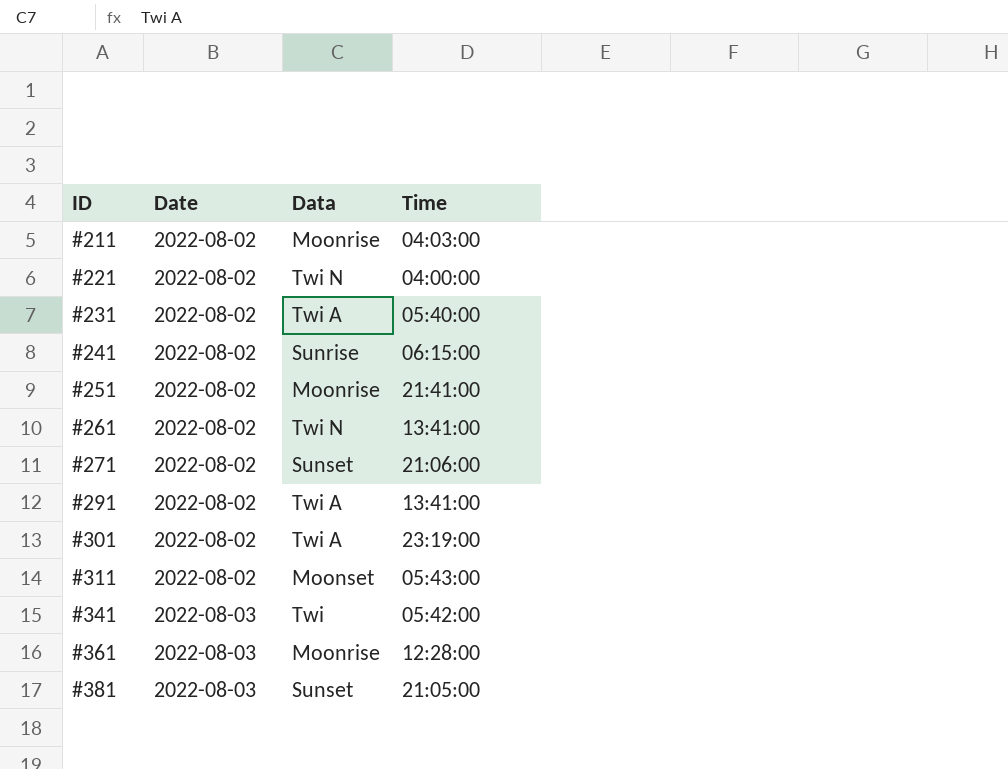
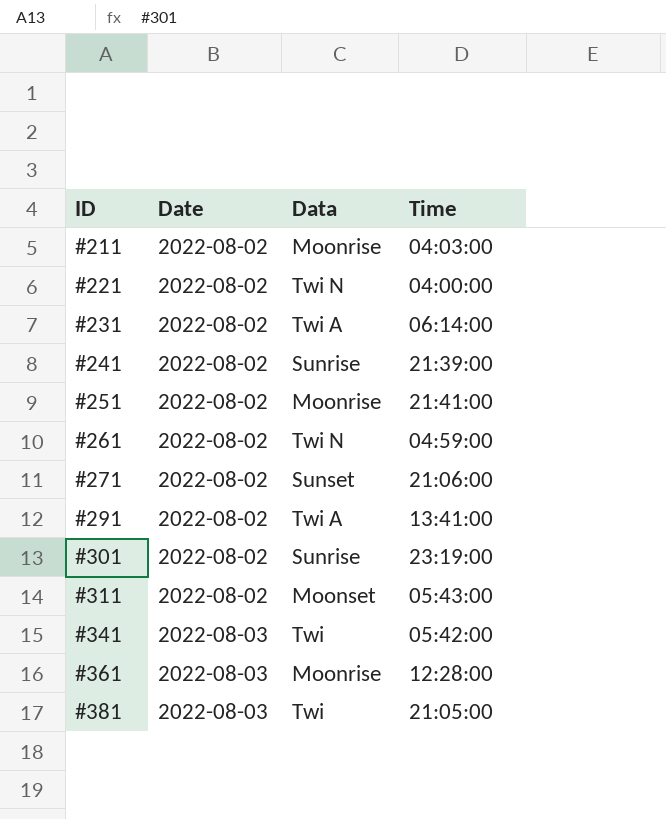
#231 | Time: 05:40:00 -> 06:14:00
#241 | Time: 06:15:00 -> 21:39:00
#261 | Time: 13:41:00 -> 04:59:00
#301 | Data: Twi A -> Sunrise
#381 | Data: Sunset -> Twi

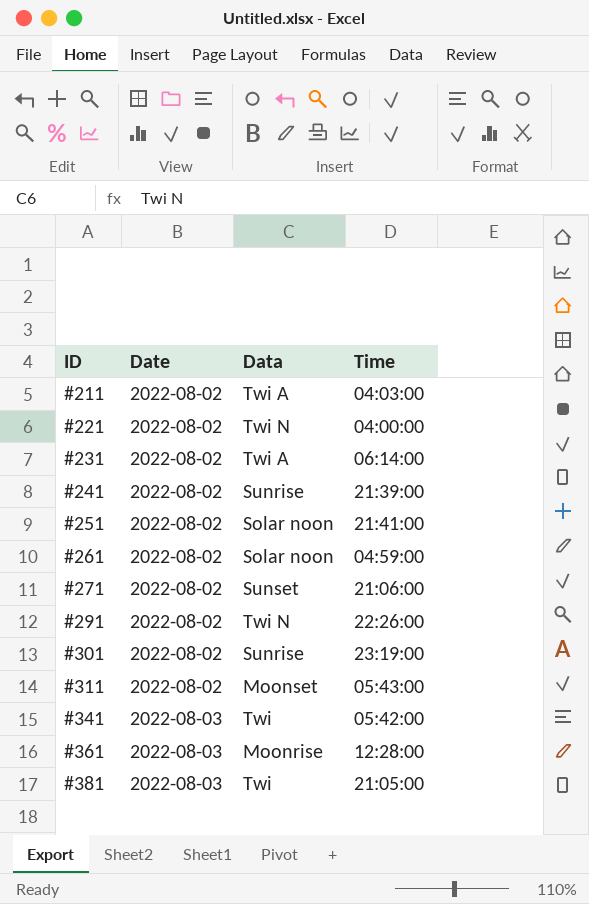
#211 | Data: Moonrise -> Twi A
#251 | Data: Moonrise -> Solar noon
#261 | Data: Twi N -> Solar noon
#291 | Data: Twi A -> Twi N
#291 | Time: 13:41:00 -> 22:26:00

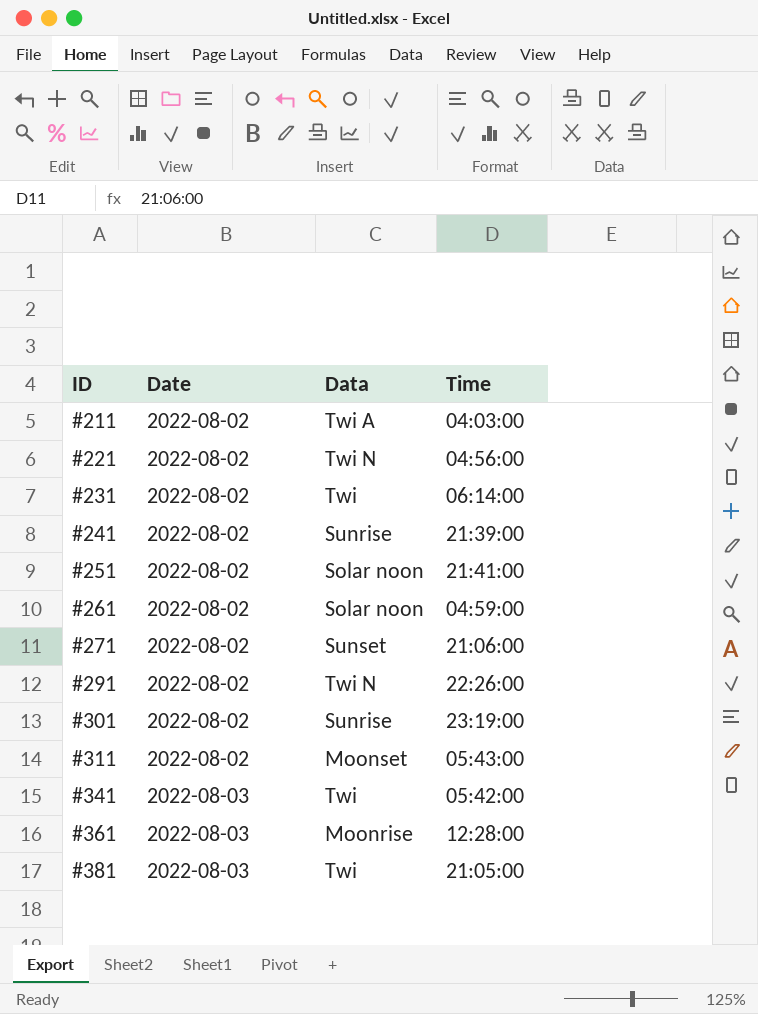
#221 | Time: 04:00:00 -> 04:56:00
#231 | Data: Twi A -> Twi

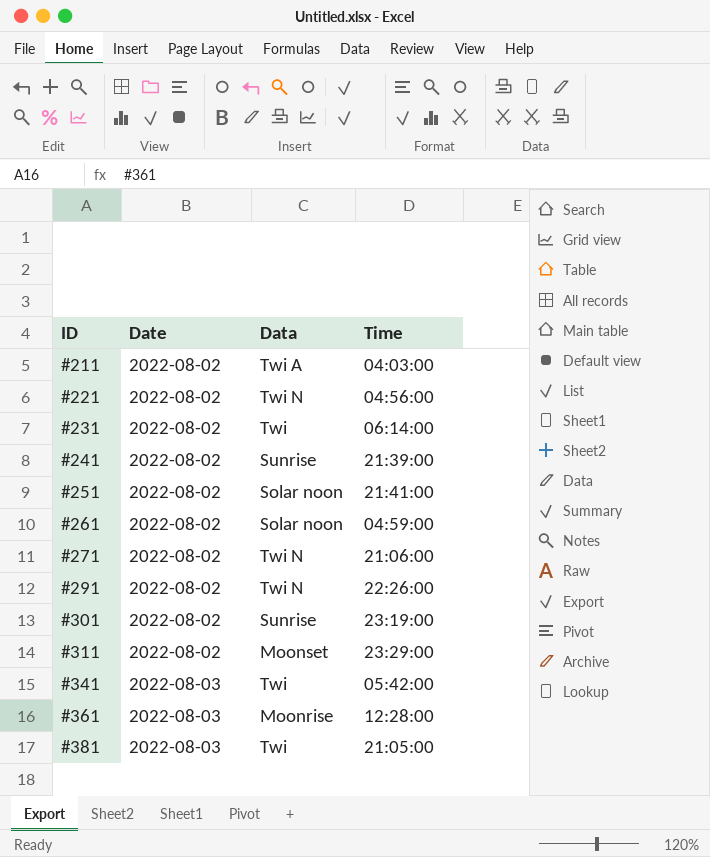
#271 | Data: Sunset -> Twi N
#311 | Time: 05:43:00 -> 23:29:00

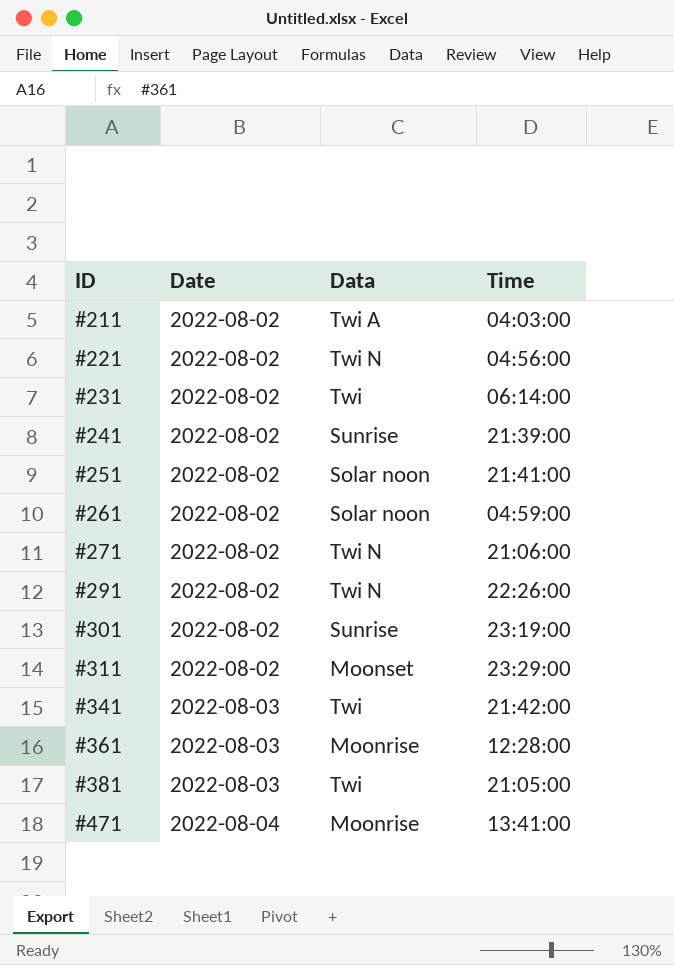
#341 | Time: 05:42:00 -> 21:42:00
row #471: none -> 2022-08-04 | Moonrise | 13:41:00

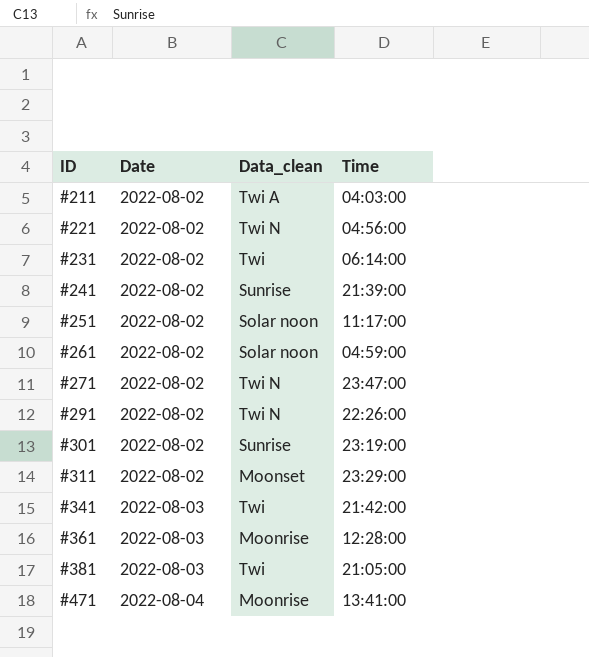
column name: Data -> Data_clean
#251 | Time: 21:41:00 -> 11:17:00
#271 | Time: 21:06:00 -> 23:47:00

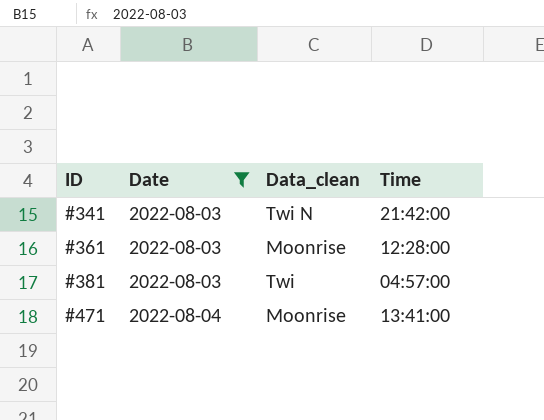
filter: none -> Date != 2022-08-02
#341 | Data_clean: Twi -> Twi N
#381 | Time: 21:05:00 -> 04:57:00

